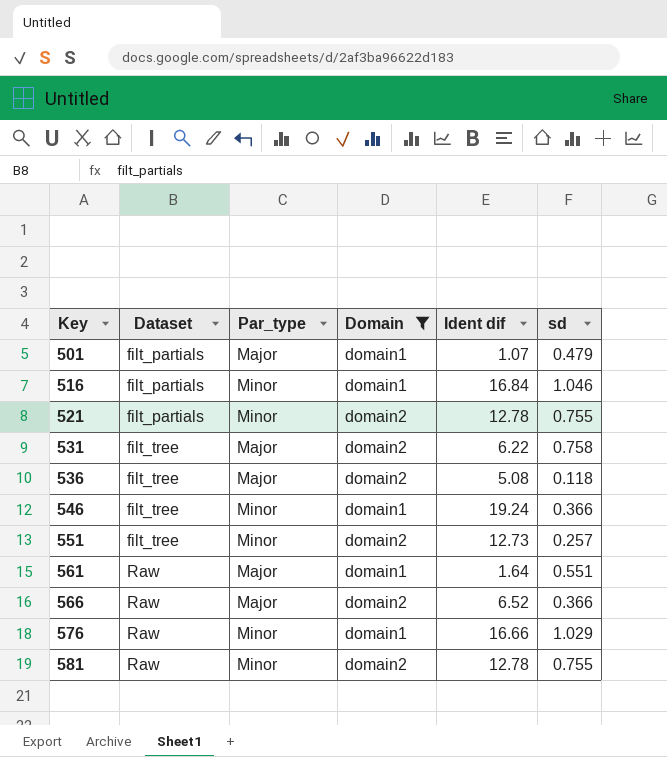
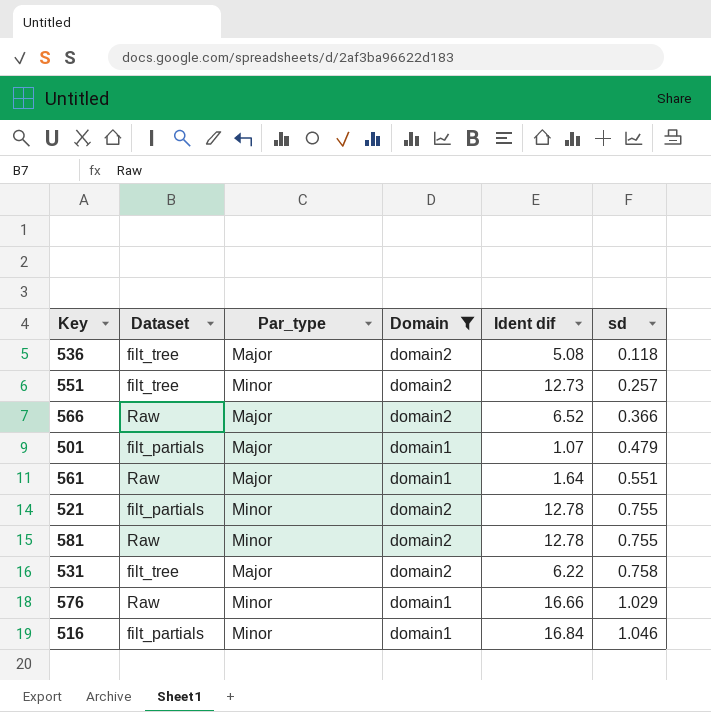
row order: Key ascending -> sd ascending
row 546: filt_tree | Minor | domain1 | 19.24 | 0.366 -> none

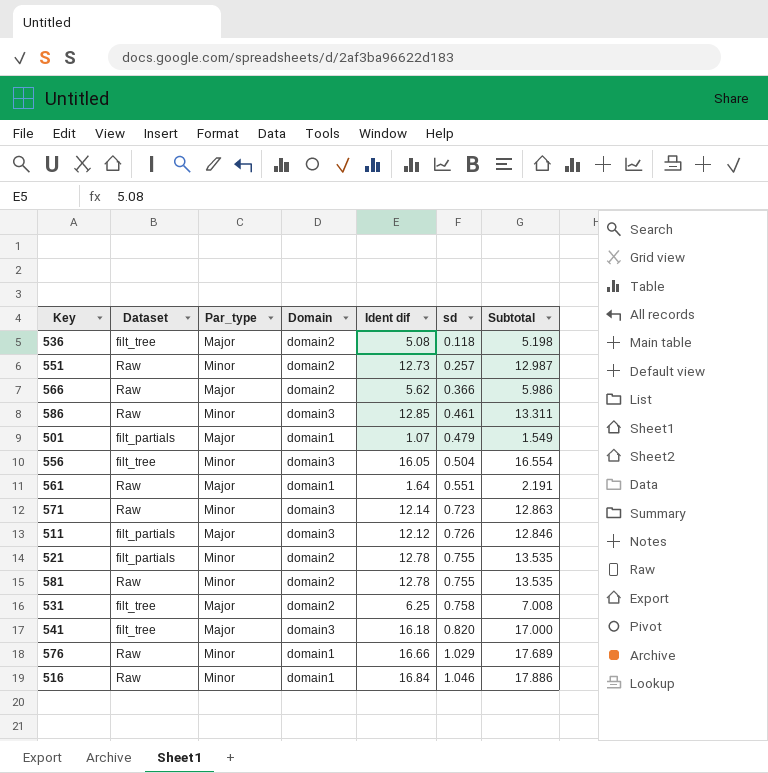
filter: Domain != domain3 -> none
column Subtotal | formula: none -> [Ident dif] + [sd]
551 | Dataset: filt_tree -> Raw
566 | Ident dif: 6.52 -> 5.62
531 | Ident dif: 6.22 -> 6.25
516 | Dataset: filt_partials -> Raw

